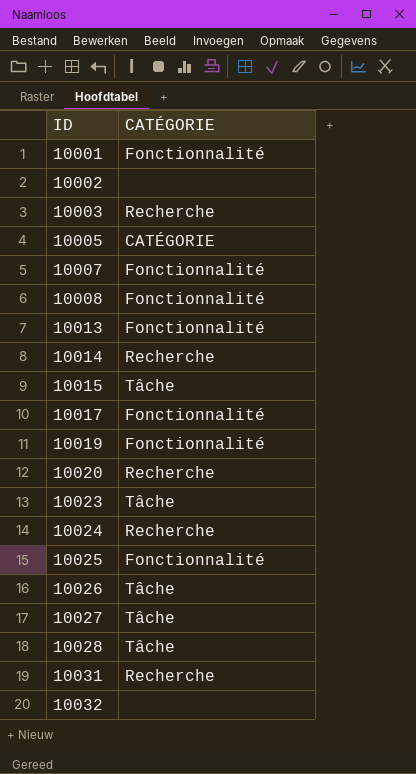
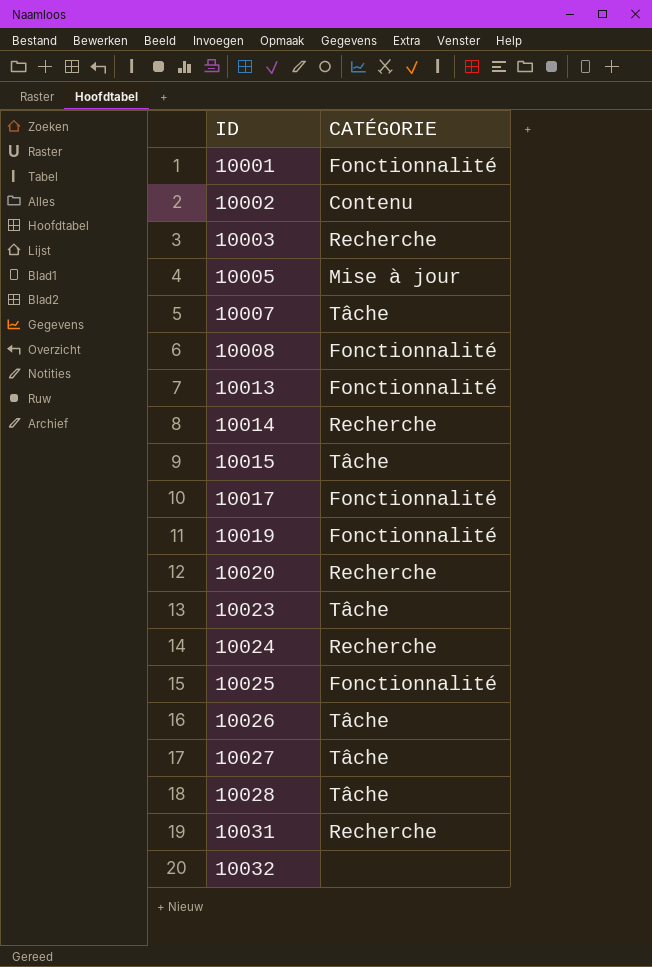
10002 | CATÉGORIE: none -> Contenu
10005 | CATÉGORIE: CATÉGORIE -> Mise à jour
10007 | CATÉGORIE: Fonctionnalité -> Tâche

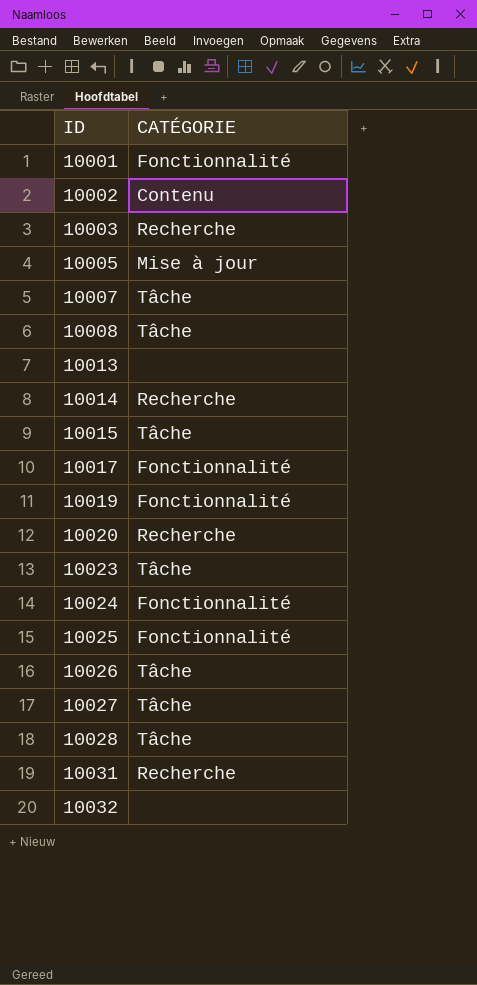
10008 | CATÉGORIE: Fonctionnalité -> Tâche
10013 | CATÉGORIE: Fonctionnalité -> none
10024 | CATÉGORIE: Recherche -> Fonctionnalité

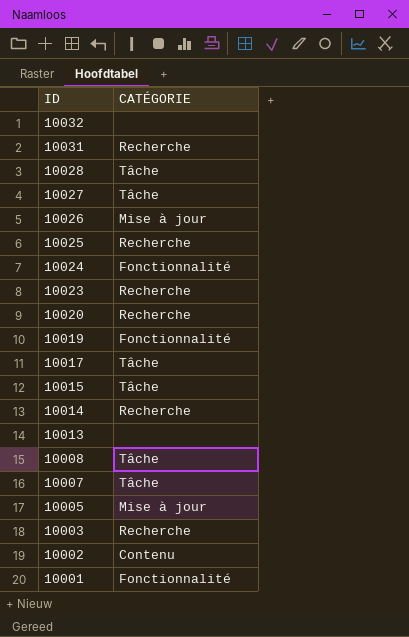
row order: ID ascending -> ID descending
10026 | CATÉGORIE: Tâche -> Mise à jour
10025 | CATÉGORIE: Fonctionnalité -> Recherche
10023 | CATÉGORIE: Tâche -> Recherche
10017 | CATÉGORIE: Fonctionnalité -> Tâche

